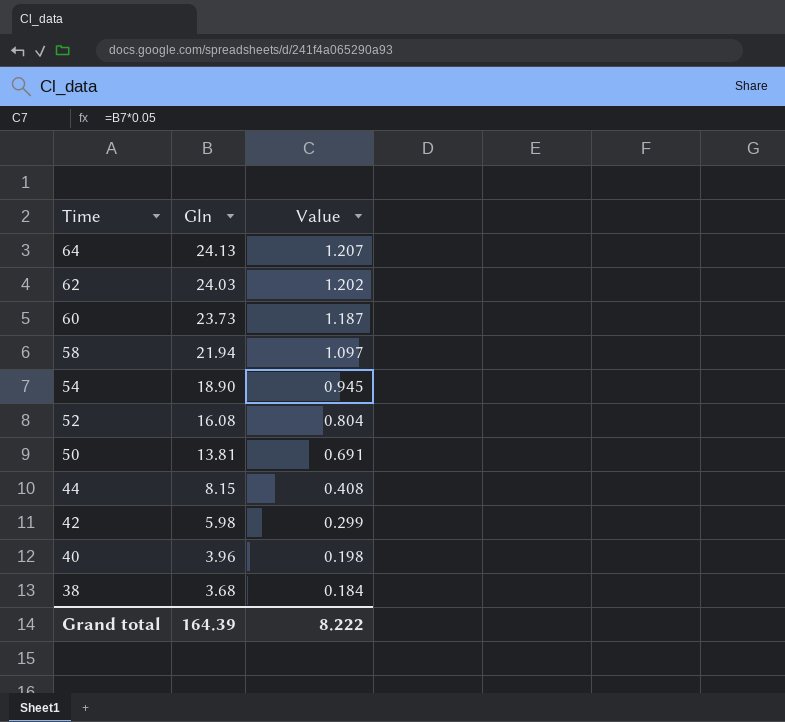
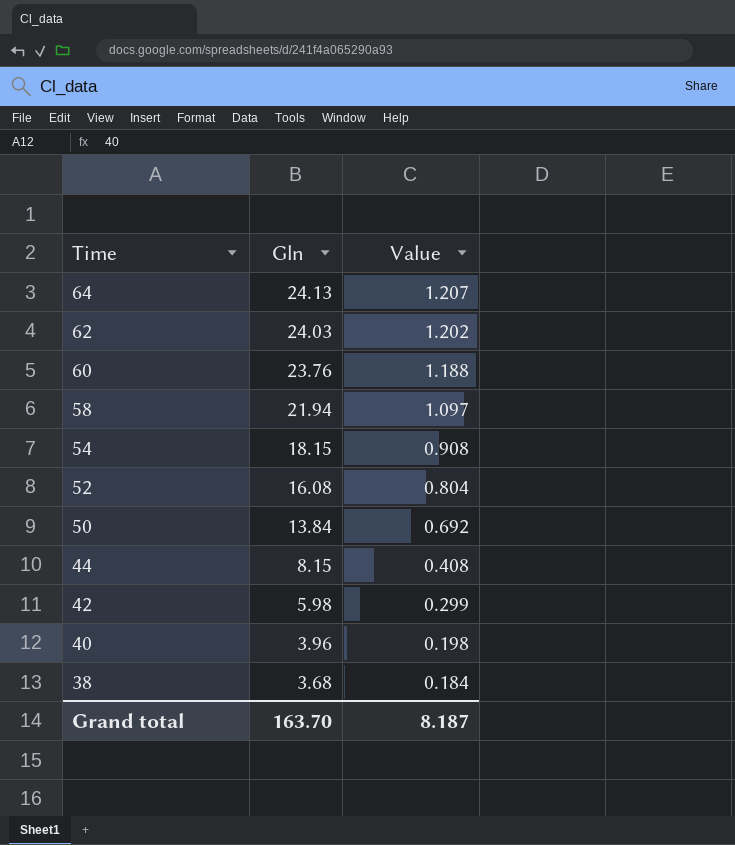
60 | Gln: 23.73 -> 23.76
60 | Value: 1.187 -> 1.188
54 | Gln: 18.90 -> 18.15
54 | Value: 0.945 -> 0.908
50 | Gln: 13.81 -> 13.84
50 | Value: 0.691 -> 0.692
Grand total | Gln: 164.39 -> 163.70
Grand total | Value: 8.222 -> 8.187

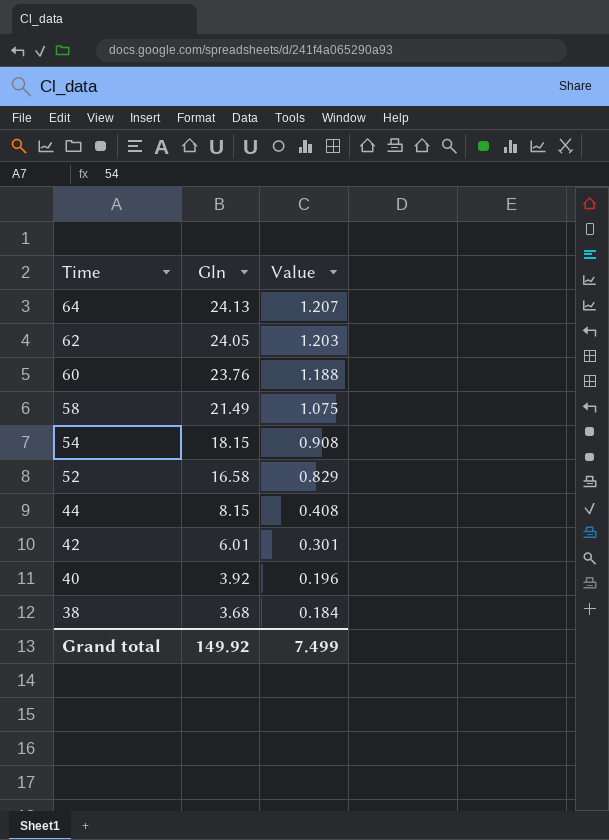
row 50: 13.84 | 0.692 -> none
62 | Gln: 24.03 -> 24.05
62 | Value: 1.202 -> 1.203
58 | Gln: 21.94 -> 21.49
58 | Value: 1.097 -> 1.075
52 | Gln: 16.08 -> 16.58
52 | Value: 0.804 -> 0.829
42 | Gln: 5.98 -> 6.01
42 | Value: 0.299 -> 0.301
40 | Gln: 3.96 -> 3.92
40 | Value: 0.198 -> 0.196
Grand total | Gln: 163.70 -> 149.92
Grand total | Value: 8.187 -> 7.499

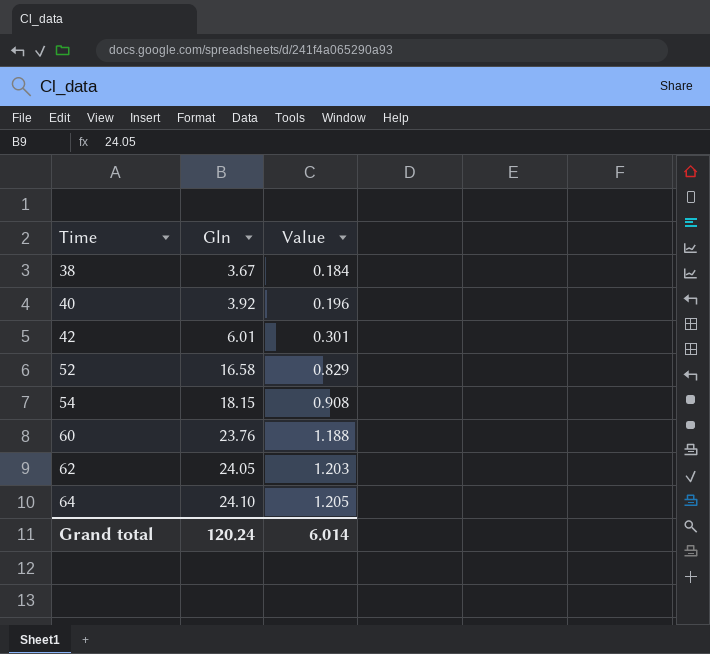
row order: Time descending -> Time ascending
row 58: 21.49 | 1.075 -> none
row 44: 8.15 | 0.408 -> none
38 | Gln: 3.68 -> 3.67
64 | Gln: 24.13 -> 24.10
64 | Value: 1.207 -> 1.205
Grand total | Gln: 149.92 -> 120.24
Grand total | Value: 7.499 -> 6.014

